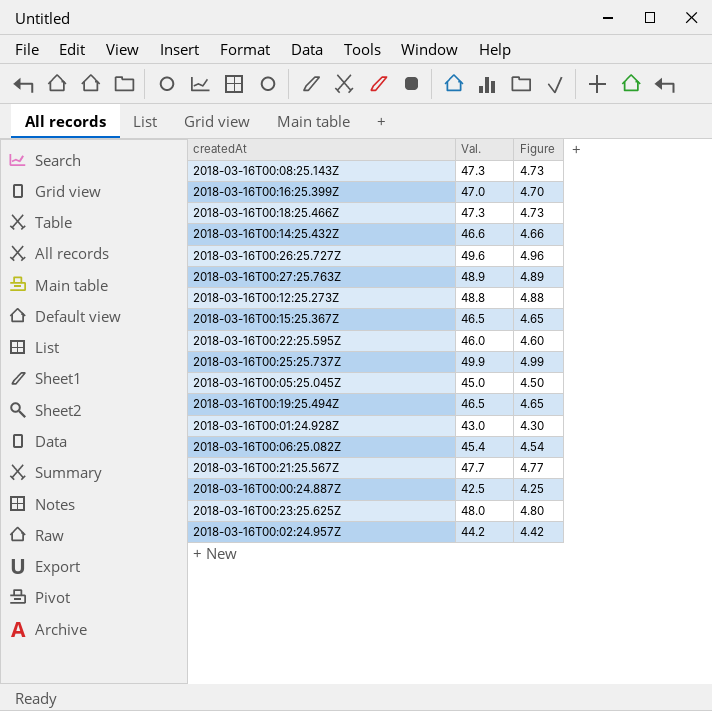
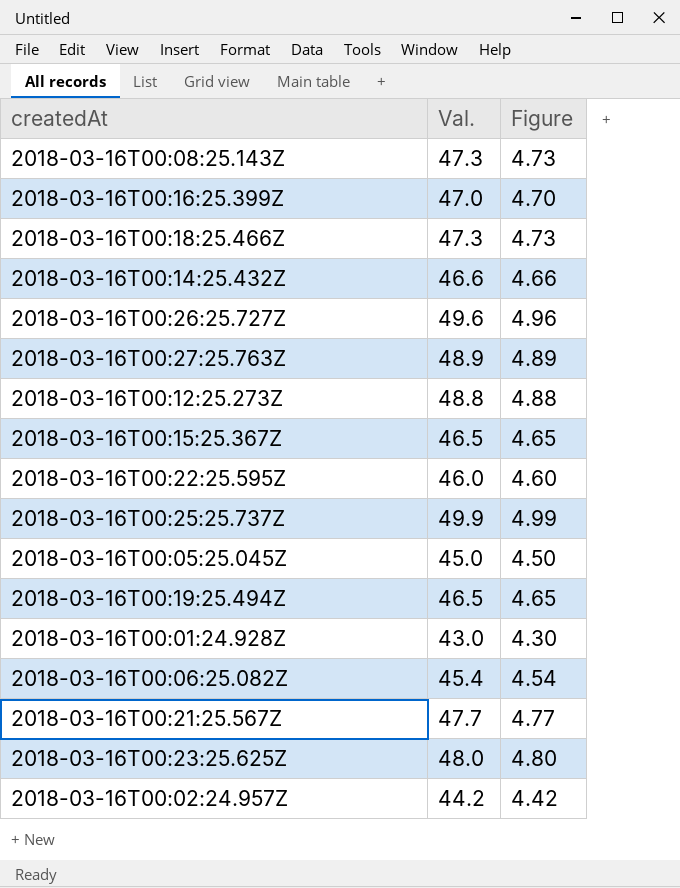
row 2018-03-16T00:00:24.887Z: 42.5 | 4.25 -> none

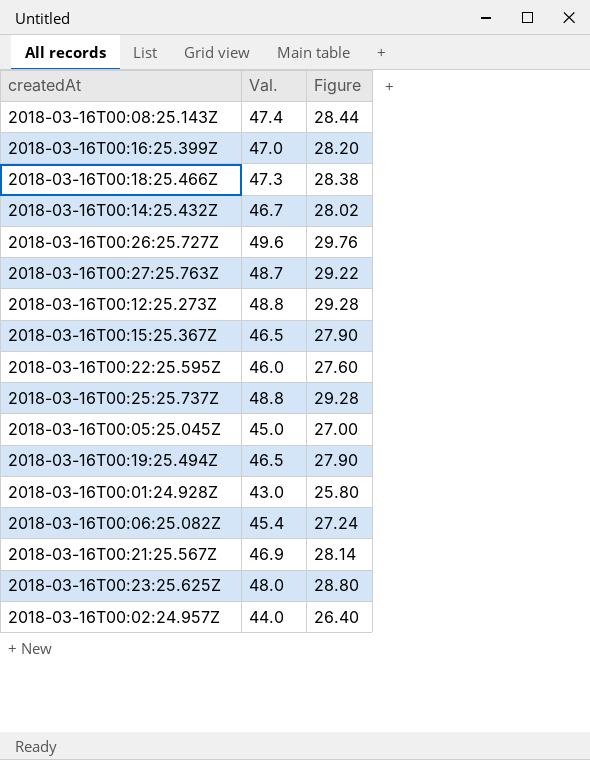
column Figure | formula: [Val.] * 0.1 -> [Val.] * 0.6
2018-03-16T00:08:25.143Z | Val.: 47.3 -> 47.4
2018-03-16T00:14:25.432Z | Val.: 46.6 -> 46.7
2018-03-16T00:27:25.763Z | Val.: 48.9 -> 48.7
2018-03-16T00:25:25.737Z | Val.: 49.9 -> 48.8
2018-03-16T00:21:25.567Z | Val.: 47.7 -> 46.9
2018-03-16T00:02:24.957Z | Val.: 44.2 -> 44.0

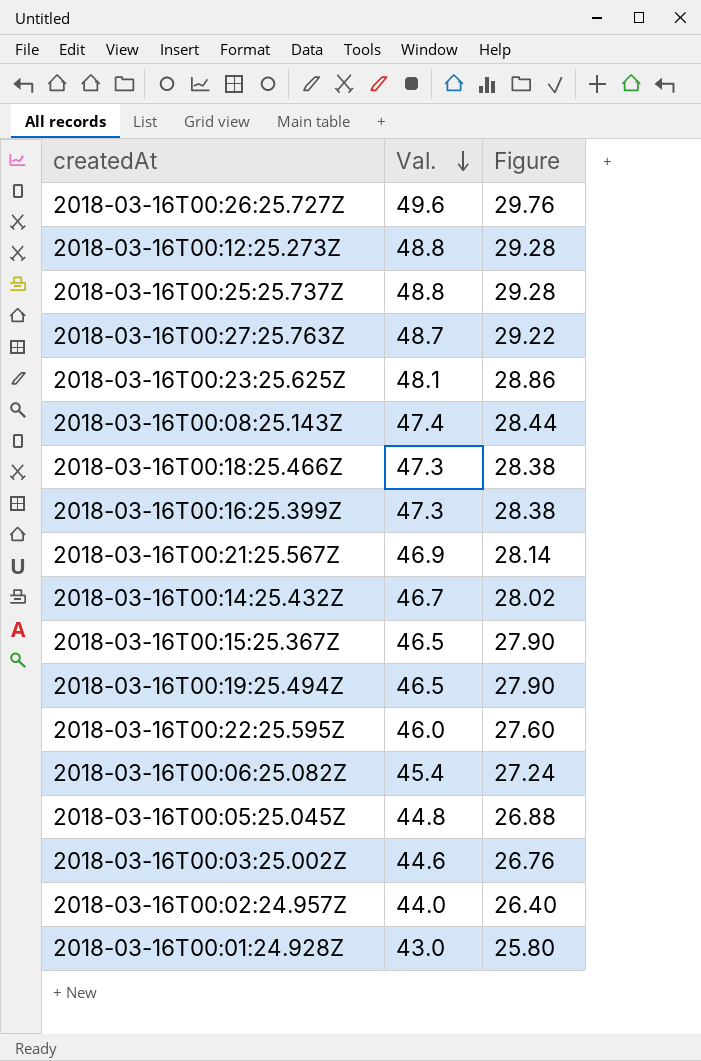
row order: none -> Val. descending
2018-03-16T00:23:25.625Z | Val.: 48.0 -> 48.1
2018-03-16T00:23:25.625Z | Figure: 28.80 -> 28.86
2018-03-16T00:16:25.399Z | Val.: 47.0 -> 47.3
2018-03-16T00:16:25.399Z | Figure: 28.20 -> 28.38
2018-03-16T00:05:25.045Z | Val.: 45.0 -> 44.8
2018-03-16T00:05:25.045Z | Figure: 27.00 -> 26.88
row 2018-03-16T00:03:25.002Z: none -> 44.6 | 26.76

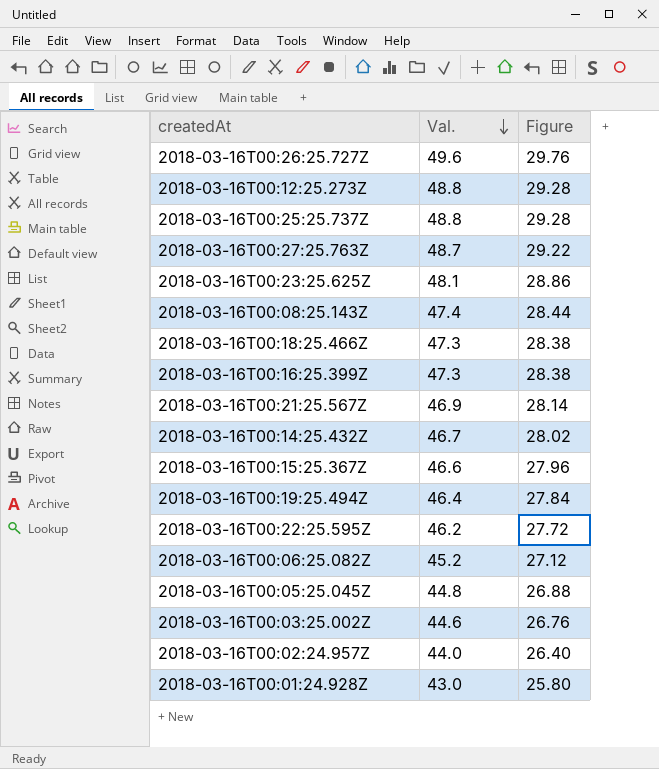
2018-03-16T00:15:25.367Z | Val.: 46.5 -> 46.6
2018-03-16T00:15:25.367Z | Figure: 27.90 -> 27.96
2018-03-16T00:19:25.494Z | Val.: 46.5 -> 46.4
2018-03-16T00:19:25.494Z | Figure: 27.90 -> 27.84
2018-03-16T00:22:25.595Z | Val.: 46.0 -> 46.2
2018-03-16T00:22:25.595Z | Figure: 27.60 -> 27.72
2018-03-16T00:06:25.082Z | Val.: 45.4 -> 45.2
2018-03-16T00:06:25.082Z | Figure: 27.24 -> 27.12

